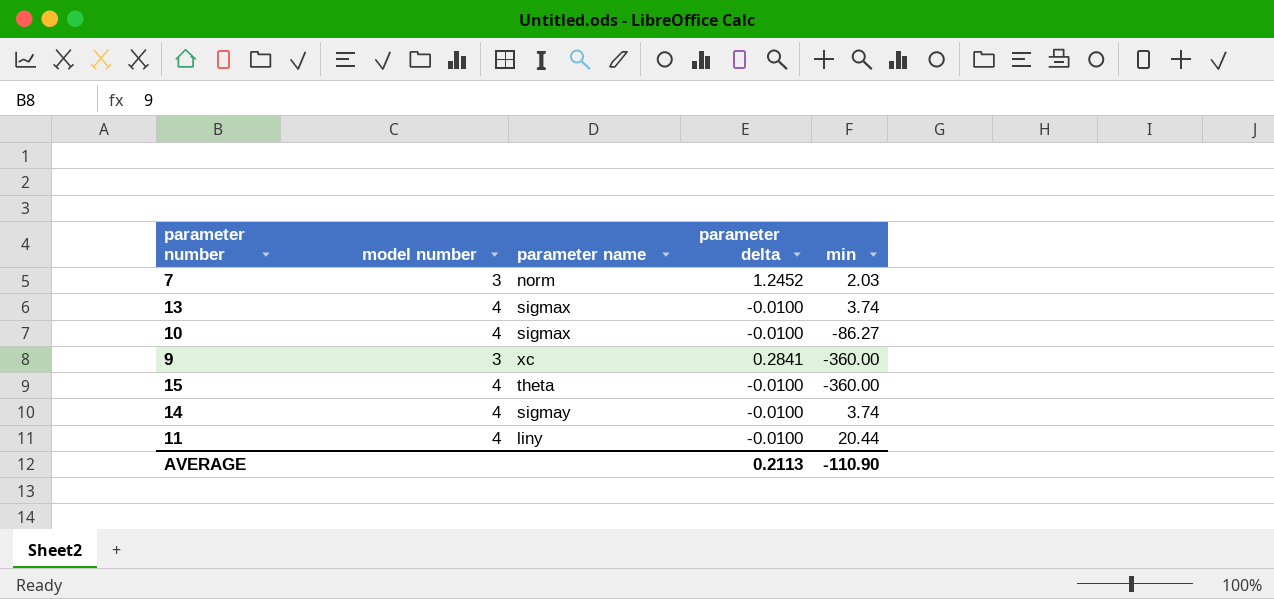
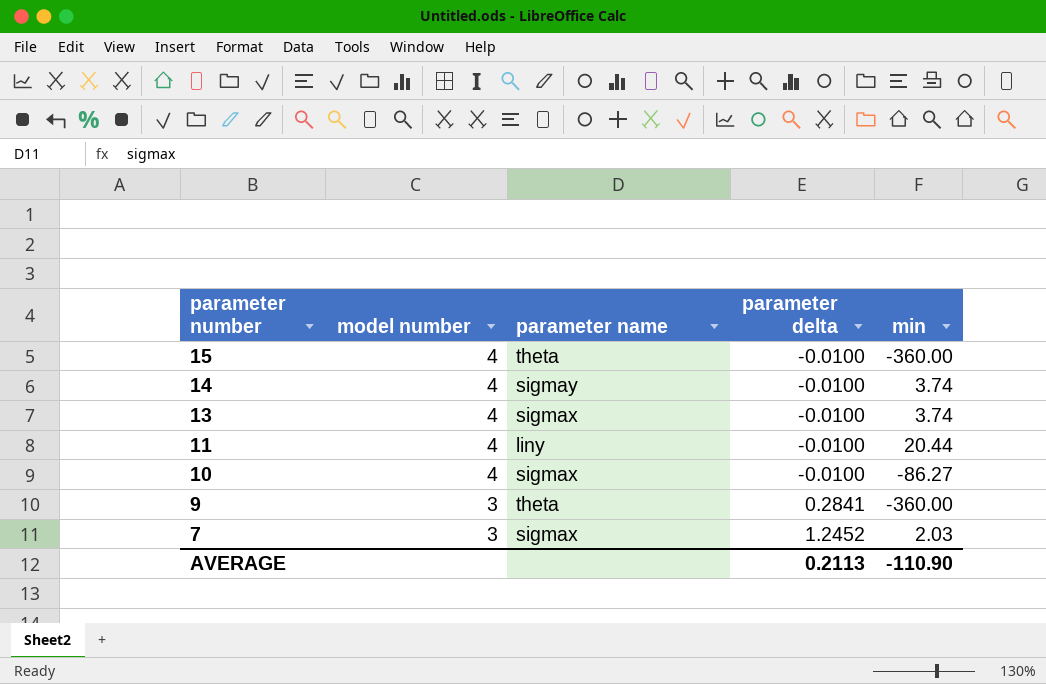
row order: none -> parameter number descending
9 | parameter name: xc -> theta
7 | parameter name: norm -> sigmax

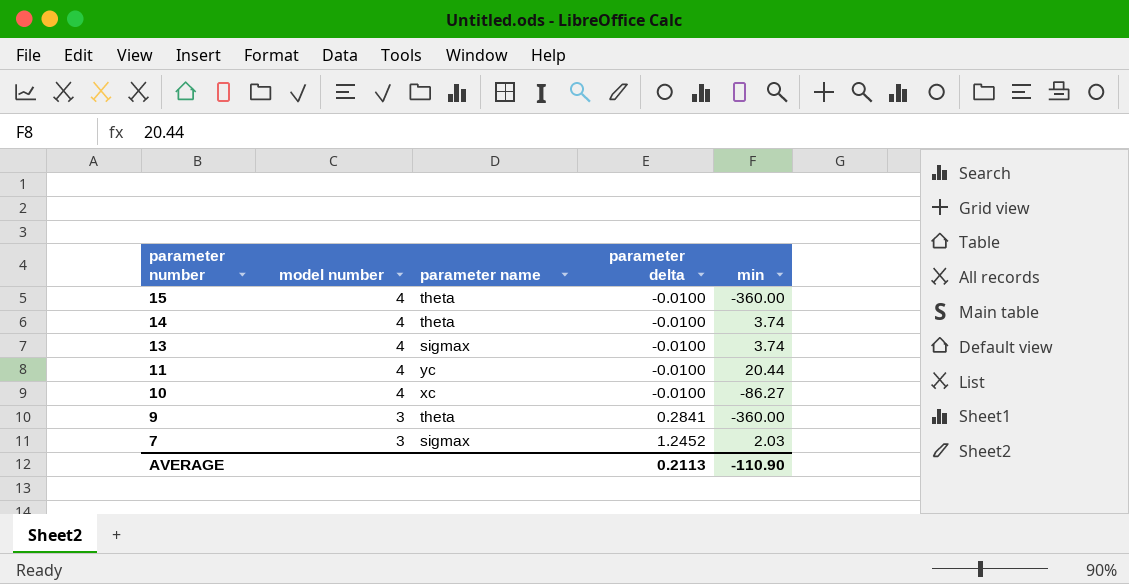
14 | parameter name: sigmay -> theta
11 | parameter name: liny -> yc
10 | parameter name: sigmax -> xc

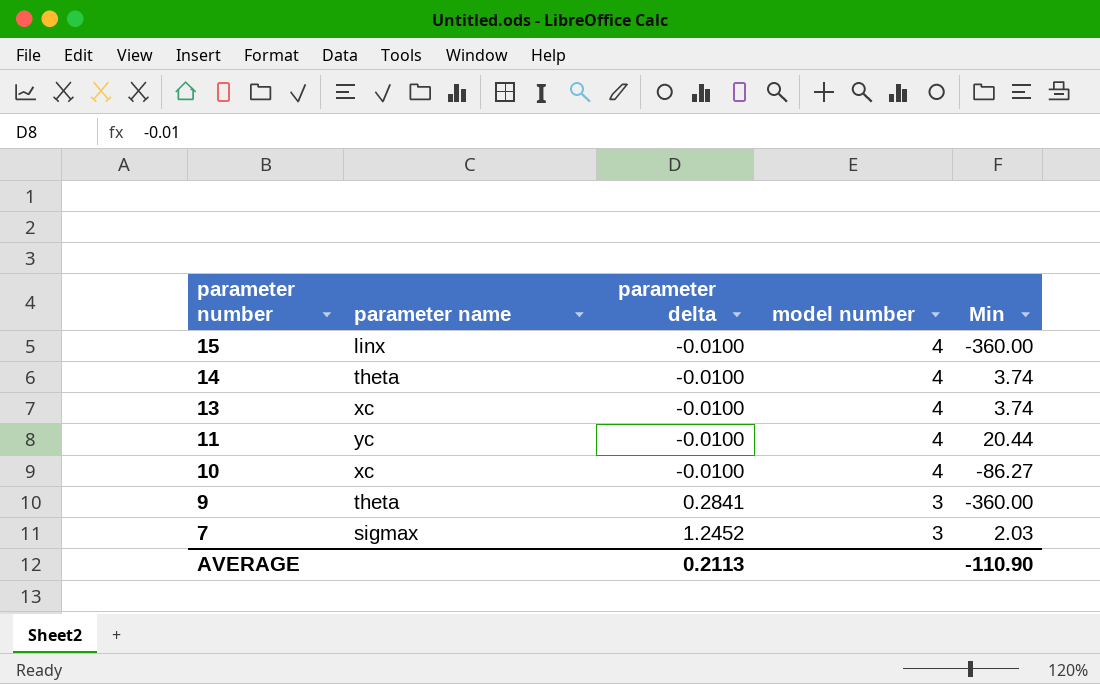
column model number | position: 2 -> 4
column name: min -> Min
15 | parameter name: theta -> linx
13 | parameter name: sigmax -> xc

